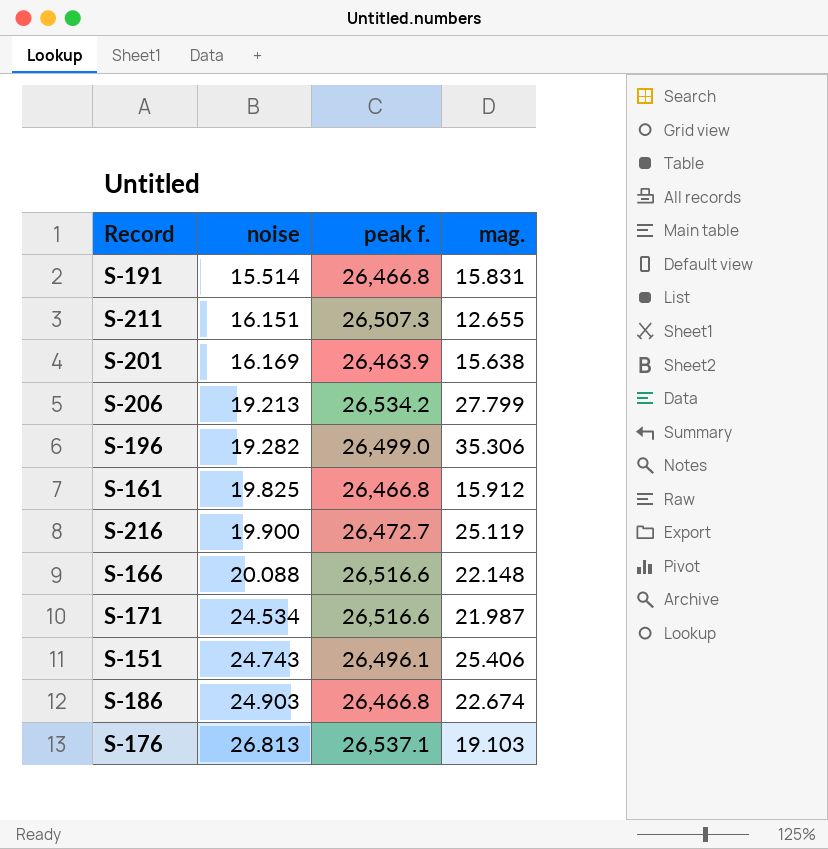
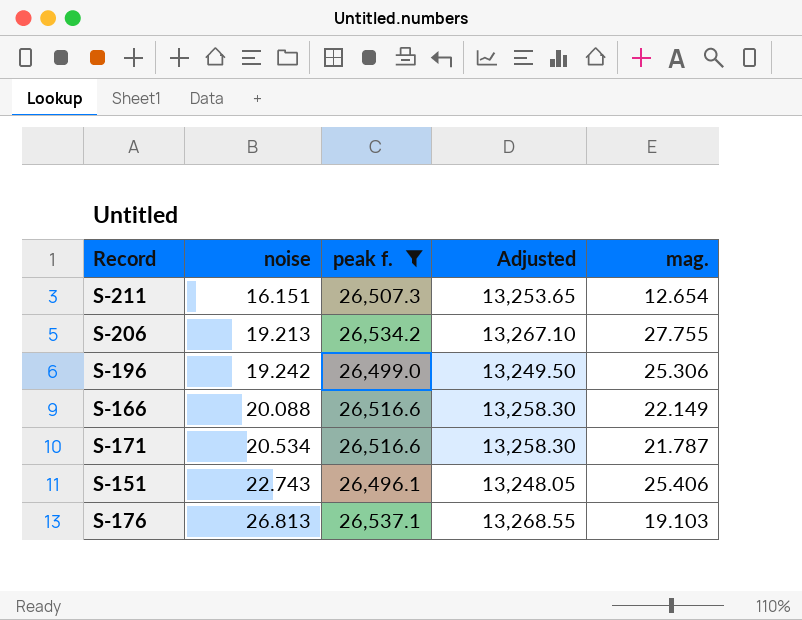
filter: none -> peak f. >= 26,496.1
column Adjusted | formula: none -> [peak f.] * 0.5
S-211 | mag.: 12.655 -> 12.654
S-206 | mag.: 27.799 -> 27.755
S-196 | noise: 19.282 -> 19.242
S-196 | mag.: 35.306 -> 25.306
S-166 | mag.: 22.148 -> 22.149
S-171 | noise: 24.534 -> 20.534
S-171 | mag.: 21.987 -> 21.787
S-151 | noise: 24.743 -> 22.743

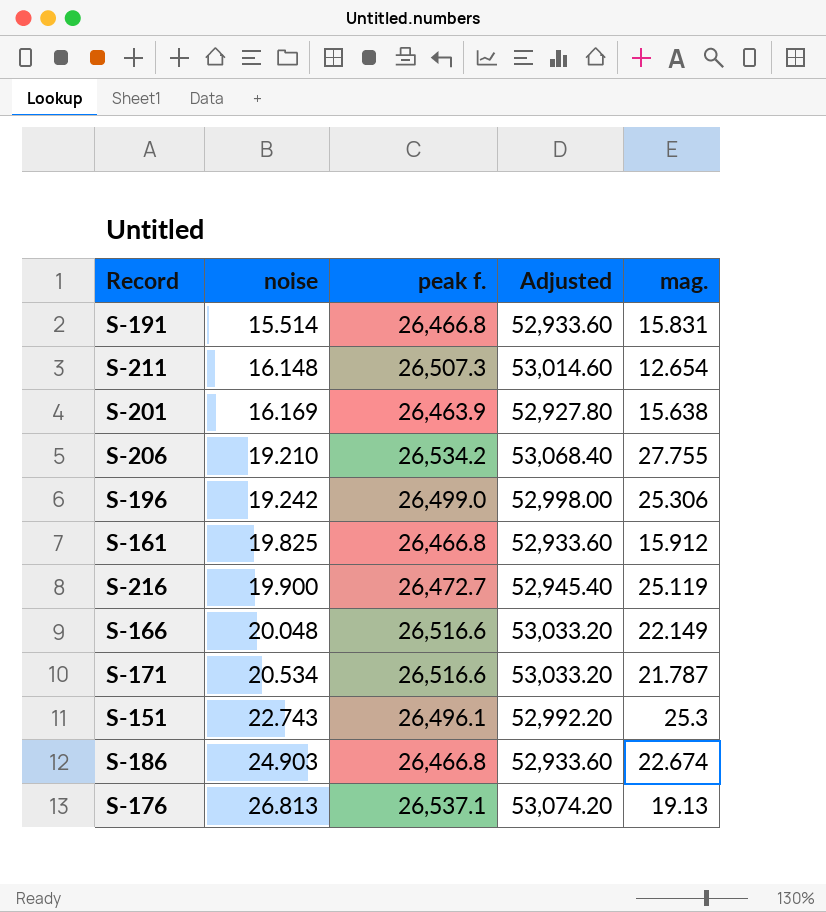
filter: peak f. >= 26,496.1 -> none
column Adjusted | formula: [peak f.] * 0.5 -> [peak f.] * 2
S-211 | noise: 16.151 -> 16.148
S-206 | noise: 19.213 -> 19.210
S-166 | noise: 20.088 -> 20.048
S-151 | mag.: 25.406 -> 25.3
S-176 | mag.: 19.103 -> 19.13

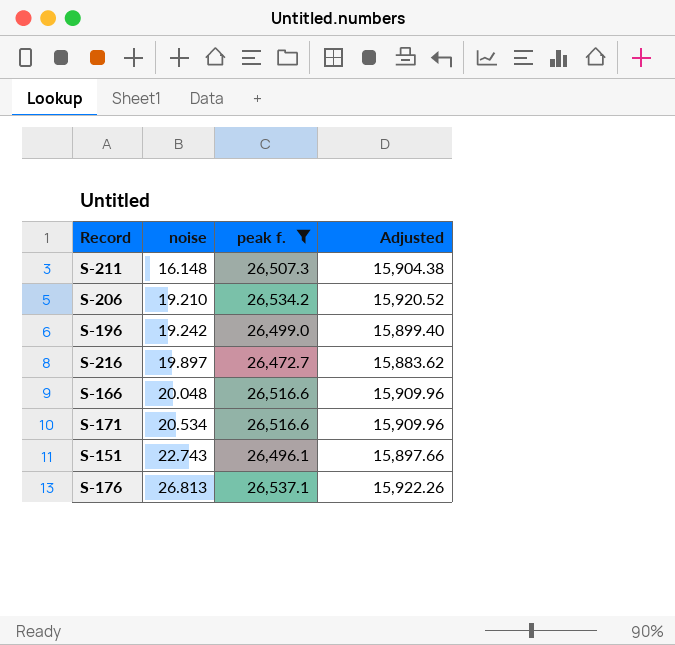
filter: none -> peak f. >= 26,472.7
column mag. | position: 5 -> none
column Adjusted | formula: [peak f.] * 2 -> [peak f.] * 0.6
S-216 | noise: 19.900 -> 19.897

